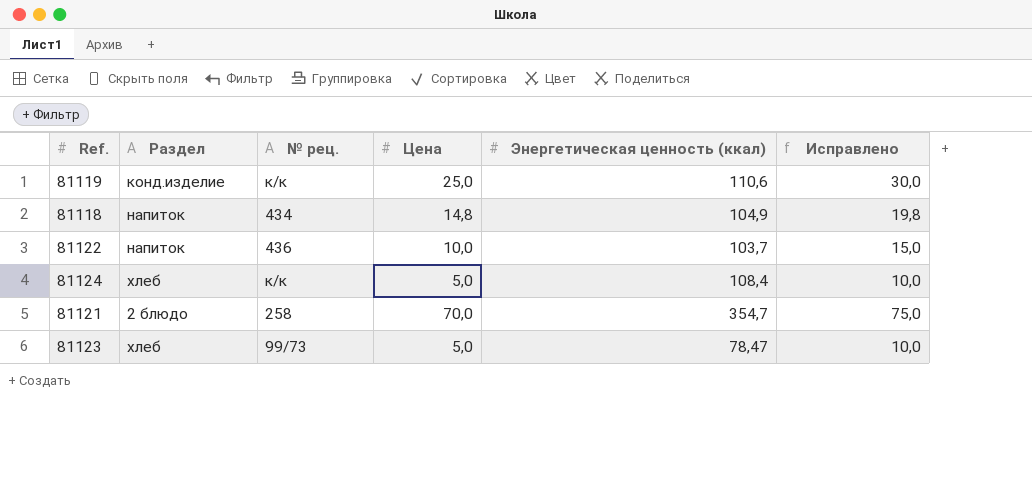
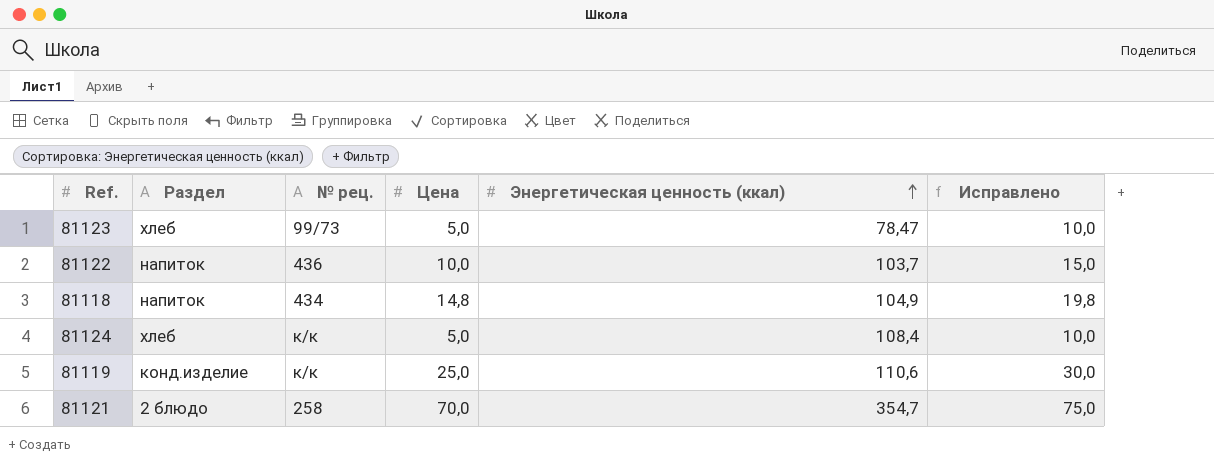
row order: none -> Энергетическая ценность (ккал) ascending

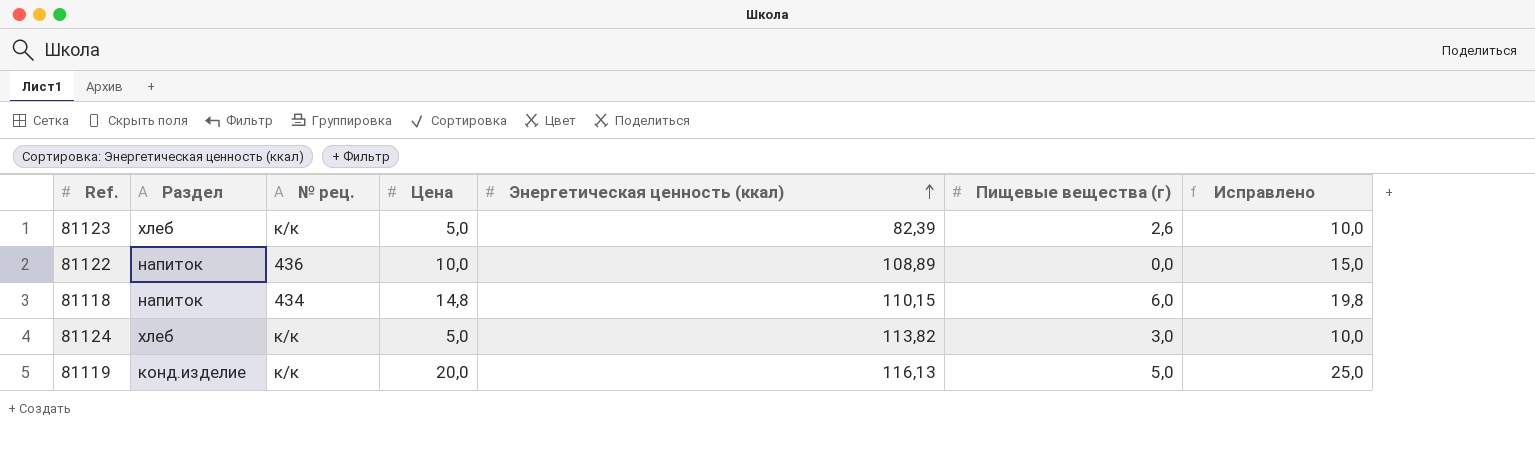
column Пищевые вещества (г) | position: none -> 6
row 81121: 2 блюдо | 258 | 70,0 | 354,7 | 75,0 -> none
81123 | № рец.: 99/73 -> к/к
81123 | Энергетическая ценность (ккал): 78,47 -> 82,39
81122 | Энергетическая ценность (ккал): 103,7 -> 108,89
81118 | Энергетическая ценность (ккал): 104,9 -> 110,15
81124 | Энергетическая ценность (ккал): 108,4 -> 113,82
81119 | Цена: 25,0 -> 20,0
81119 | Энергетическая ценность (ккал): 110,6 -> 116,13
81119 | Исправлено: 30,0 -> 25,0

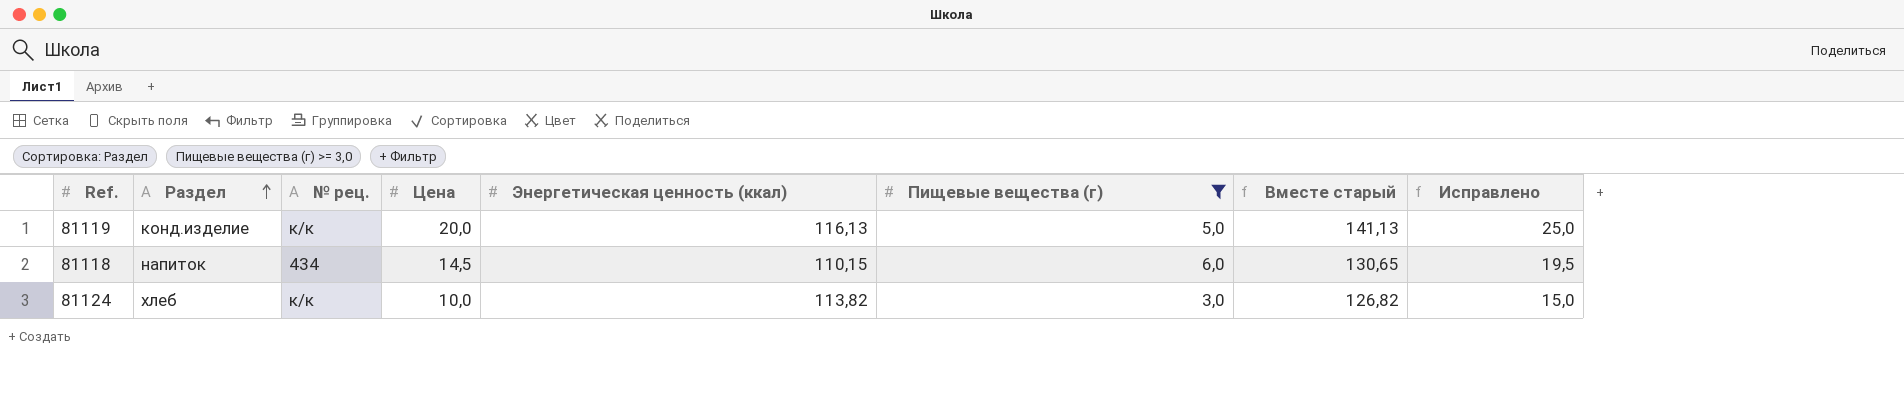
filter: none -> Пищевые вещества (г) >= 3,0
row order: Энергетическая ценность (ккал) ascending -> Раздел ascending
column Вместе старый | formula: none -> [Цена] + [Энергетическая ценность (ккал)] + [Пищевые вещества (г)]
81118 | Цена: 14,8 -> 14,5
81118 | Исправлено: 19,8 -> 19,5
81124 | Цена: 5,0 -> 10,0
81124 | Исправлено: 10,0 -> 15,0

